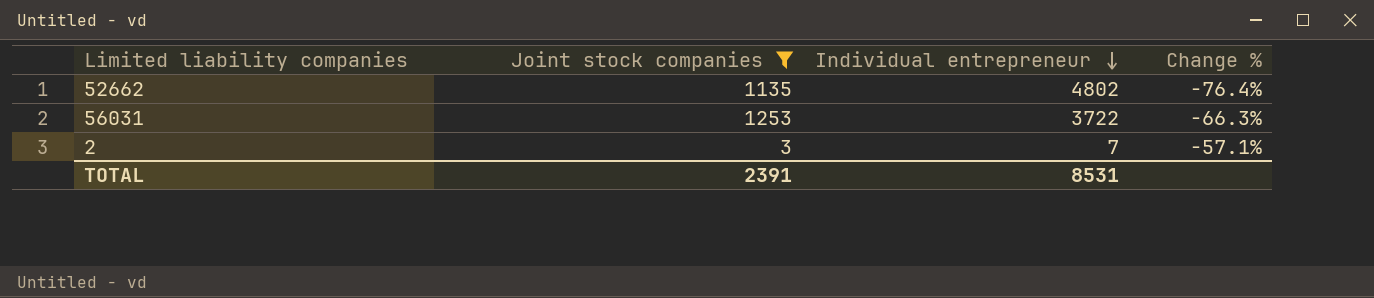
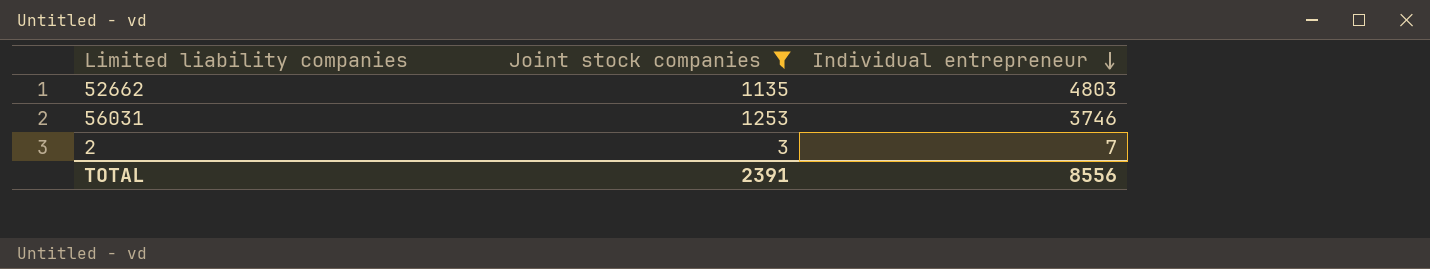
column Change % | formula: ([Joint stock companies] - [Individual entrepreneur]) / [Individual entrepreneur] -> none
52662 | Individual entrepreneur: 4802 -> 4803
56031 | Individual entrepreneur: 3722 -> 3746
TOTAL | Individual entrepreneur: 8531 -> 8556

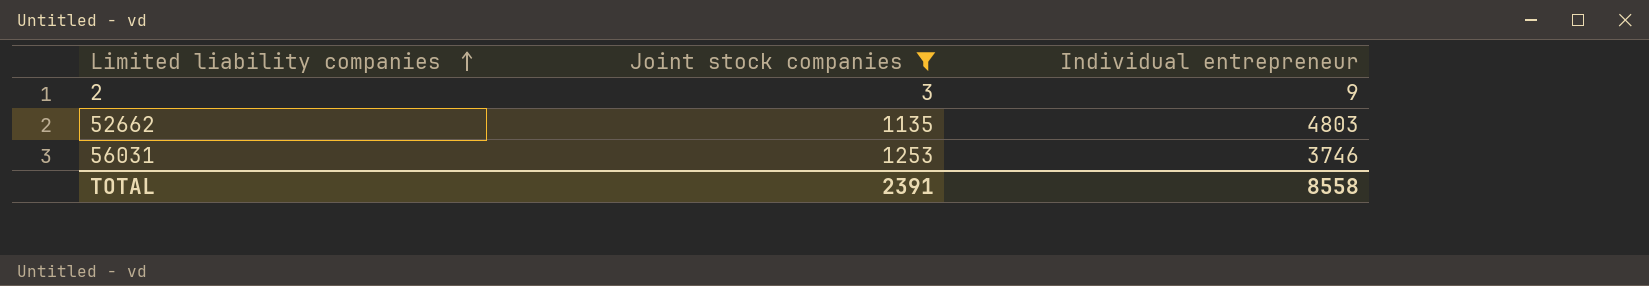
row order: Individual entrepreneur descending -> Limited liability companies ascending
2 | Individual entrepreneur: 7 -> 9
TOTAL | Individual entrepreneur: 8556 -> 8558

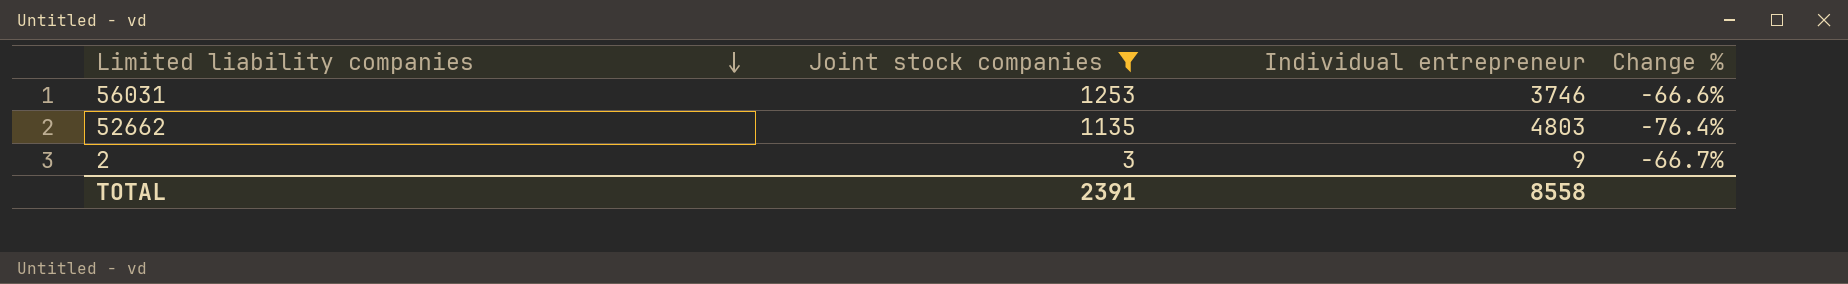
row order: Limited liability companies ascending -> Limited liability companies descending
column Change % | formula: none -> ([Joint stock companies] - [Individual entrepreneur]) / [Individual entrepreneur]

